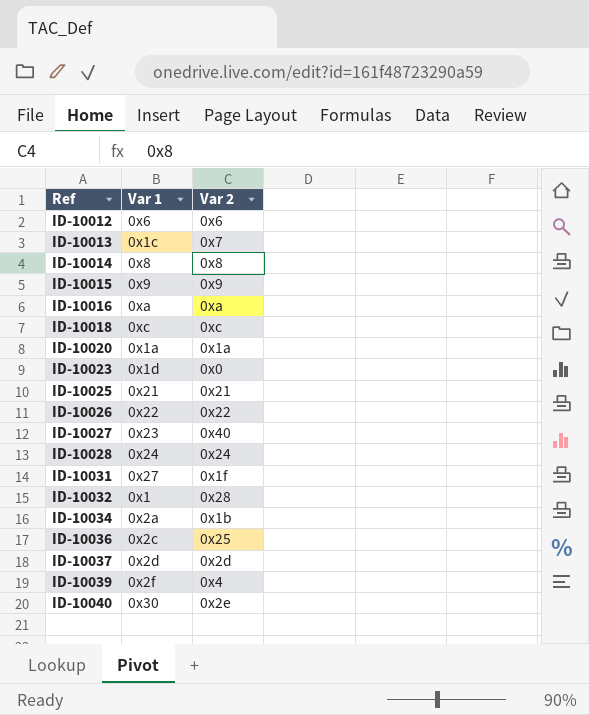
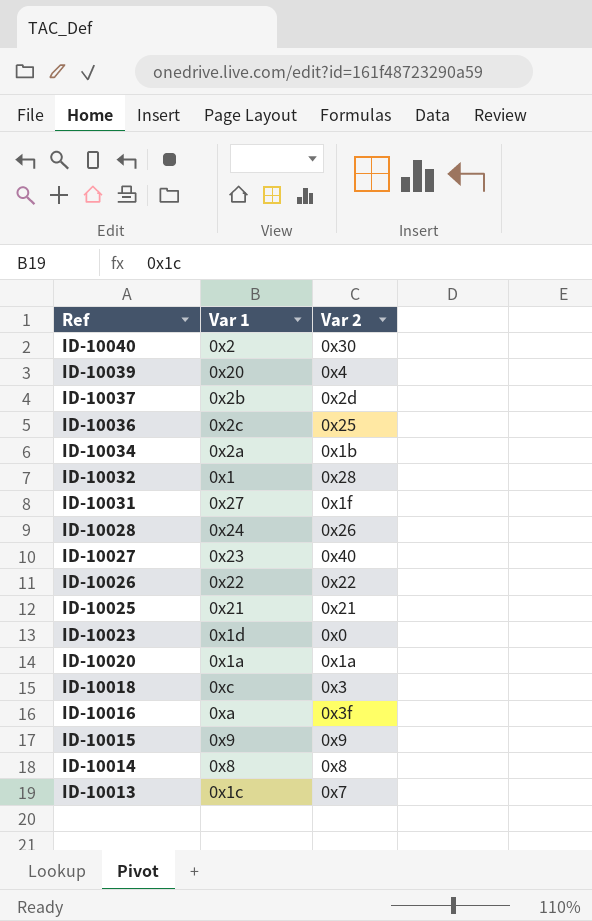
row order: Ref ascending -> Ref descending
row ID-10012: 0x6 | 0x6 -> none
ID-10040 | Var 1: 0x30 -> 0x2
ID-10040 | Var 2: 0x2e -> 0x30
ID-10039 | Var 1: 0x2f -> 0x20
ID-10037 | Var 1: 0x2d -> 0x2b
ID-10028 | Var 2: 0x24 -> 0x26
ID-10018 | Var 2: 0xc -> 0x3
ID-10016 | Var 2: 0xa -> 0x3f

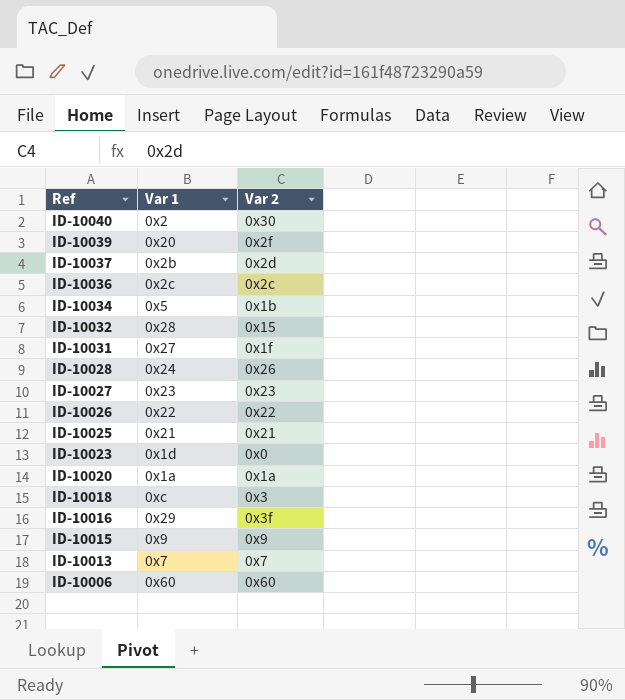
row ID-10014: 0x8 | 0x8 -> none
ID-10039 | Var 2: 0x4 -> 0x2f
ID-10036 | Var 2: 0x25 -> 0x2c
ID-10034 | Var 1: 0x2a -> 0x5
ID-10032 | Var 1: 0x1 -> 0x28
ID-10032 | Var 2: 0x28 -> 0x15
ID-10027 | Var 2: 0x40 -> 0x23
ID-10016 | Var 1: 0xa -> 0x29
ID-10013 | Var 1: 0x1c -> 0x7
row ID-10006: none -> 0x60 | 0x60

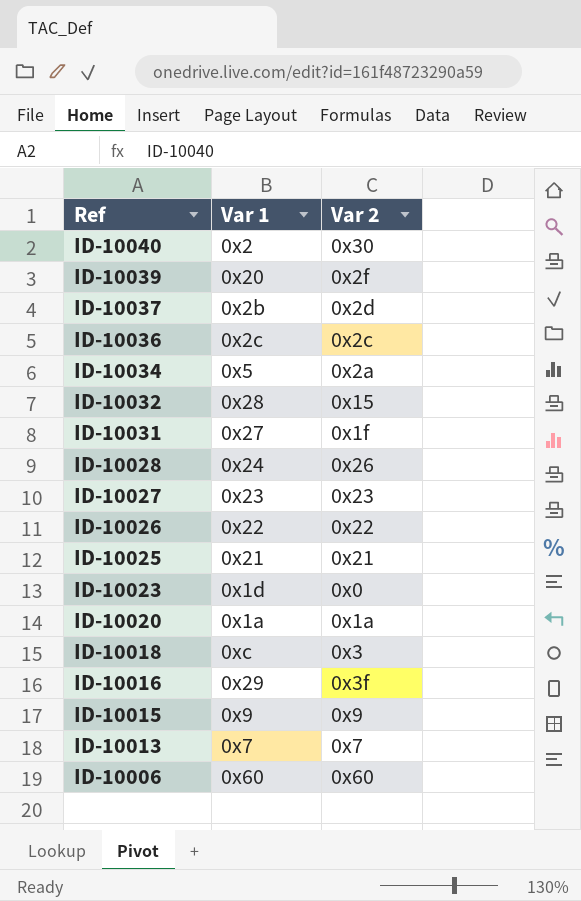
ID-10034 | Var 2: 0x1b -> 0x2a

